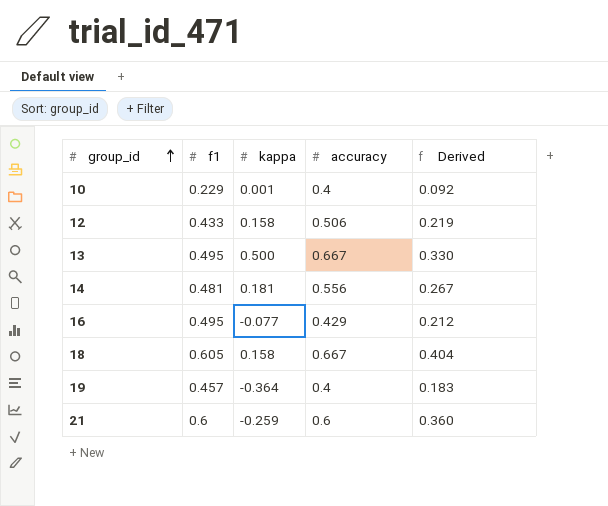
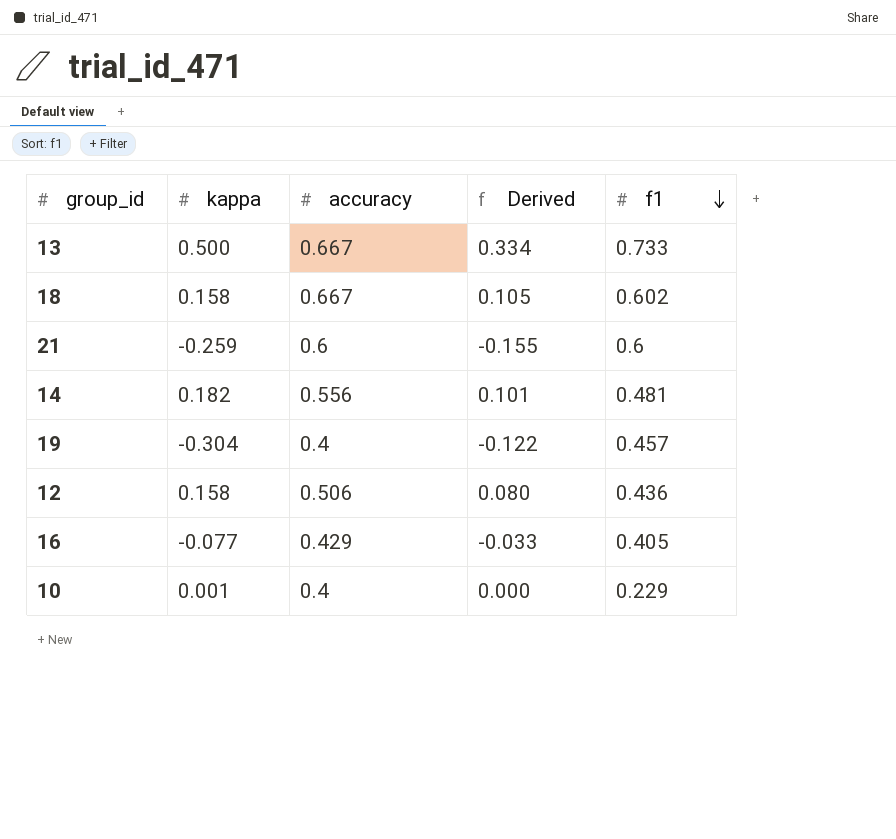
row order: group_id ascending -> f1 descending
column Derived | formula: [f1] * [accuracy] -> [kappa] * [accuracy]
column f1 | position: 2 -> 5
13 | f1: 0.495 -> 0.733
18 | f1: 0.605 -> 0.602
14 | kappa: 0.181 -> 0.182
19 | kappa: -0.364 -> -0.304
12 | f1: 0.433 -> 0.436
16 | f1: 0.495 -> 0.405

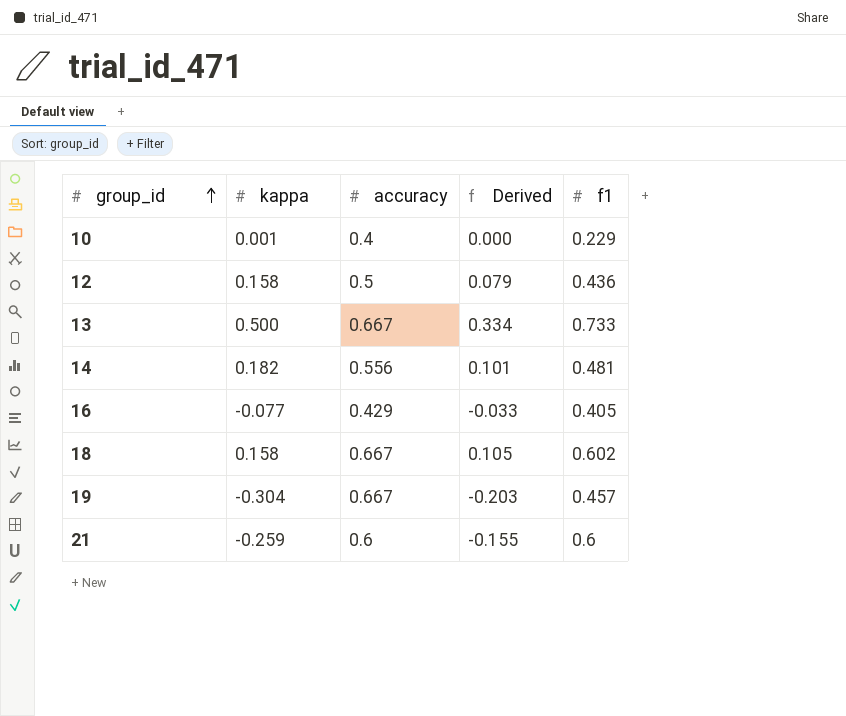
row order: f1 descending -> group_id ascending
12 | accuracy: 0.506 -> 0.5
12 | Derived: 0.080 -> 0.079
19 | accuracy: 0.4 -> 0.667
19 | Derived: -0.122 -> -0.203

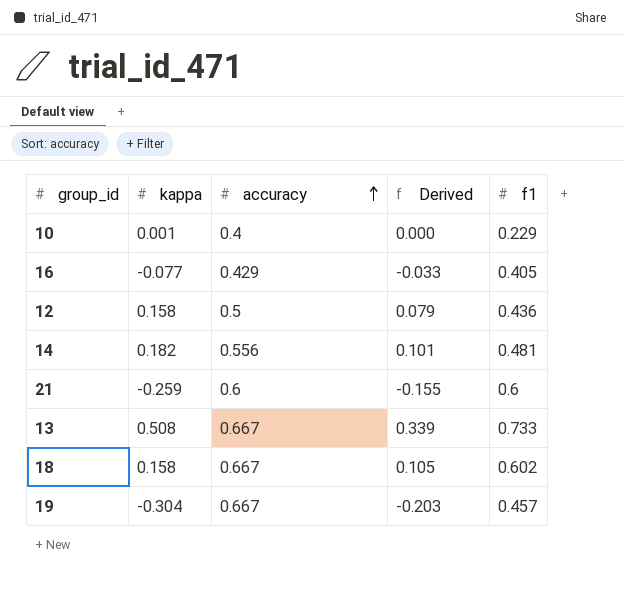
row order: group_id ascending -> accuracy ascending
13 | kappa: 0.500 -> 0.508
13 | Derived: 0.334 -> 0.339

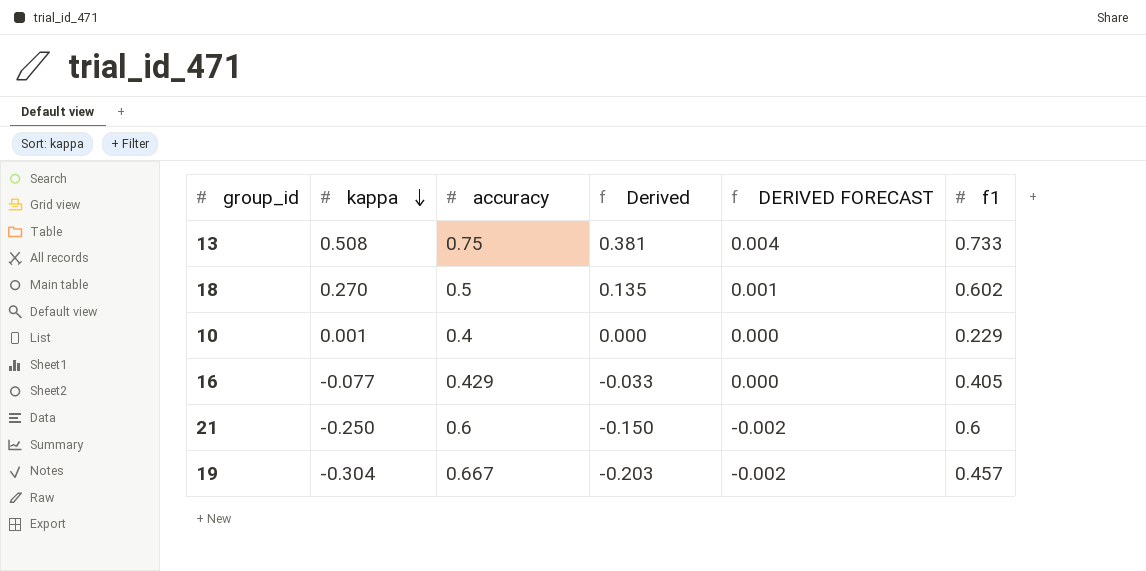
row order: accuracy ascending -> kappa descending
column DERIVED FORECAST | formula: none -> [Derived] * 0.01
row 12: 0.158 | 0.5 | 0.079 | 0.436 -> none
row 14: 0.182 | 0.556 | 0.101 | 0.481 -> none
13 | accuracy: 0.667 -> 0.75
13 | Derived: 0.339 -> 0.381
18 | kappa: 0.158 -> 0.270
18 | accuracy: 0.667 -> 0.5
18 | Derived: 0.105 -> 0.135
21 | kappa: -0.259 -> -0.250
21 | Derived: -0.155 -> -0.150

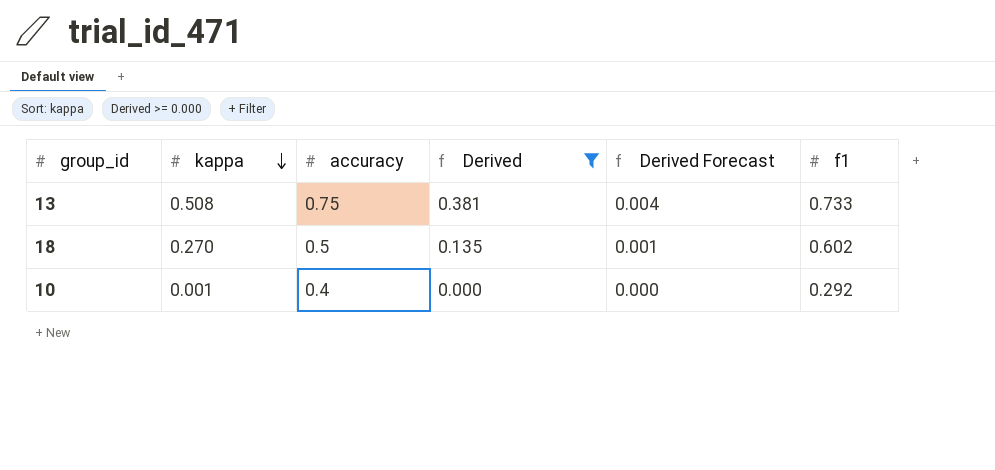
filter: none -> Derived >= 0.000
column name: DERIVED FORECAST -> Derived Forecast
10 | f1: 0.229 -> 0.292

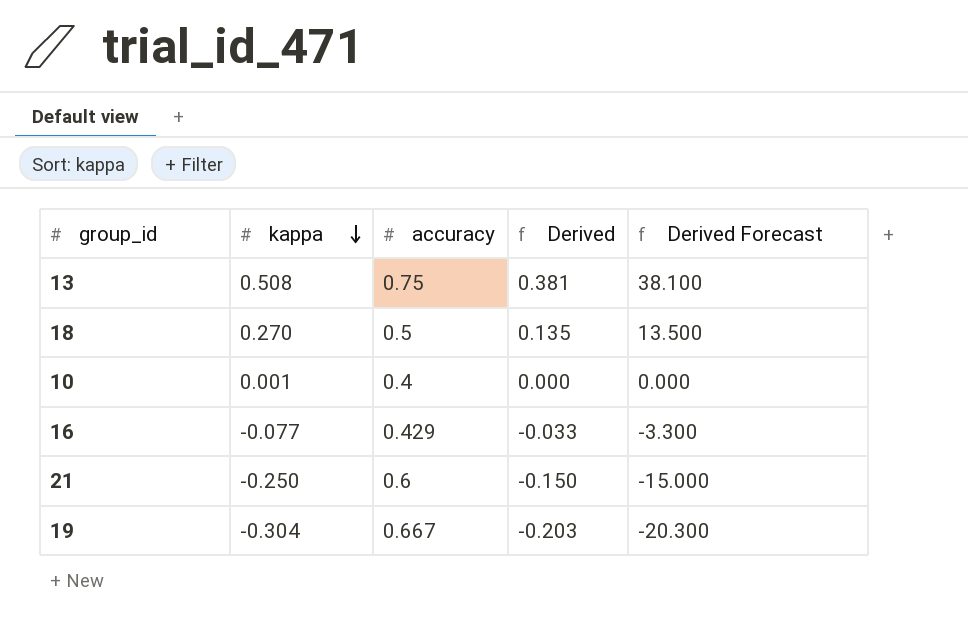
filter: Derived >= 0.000 -> none
column f1 | position: 6 -> none
column Derived Forecast | formula: [Derived] * 0.01 -> [Derived] * 100

